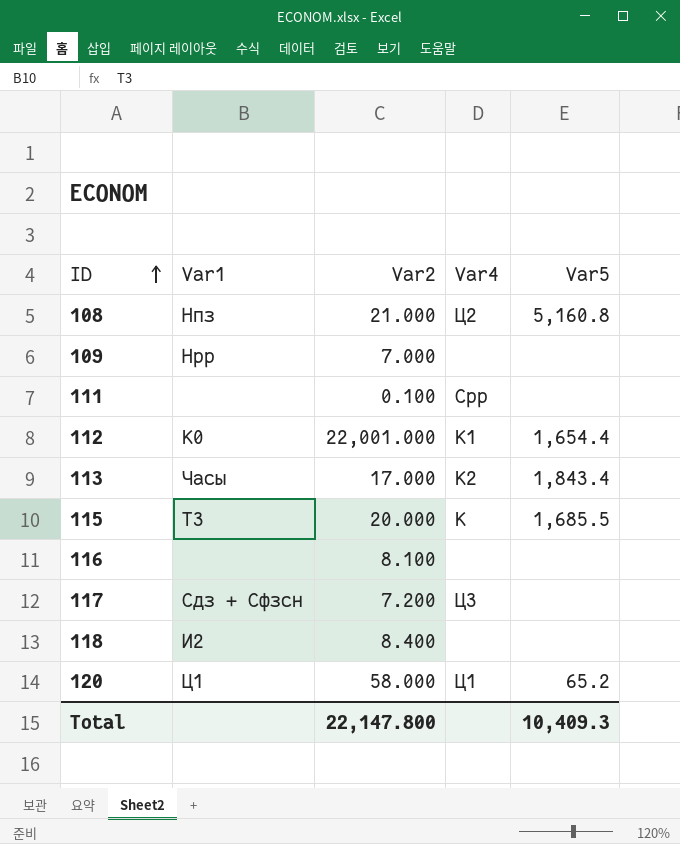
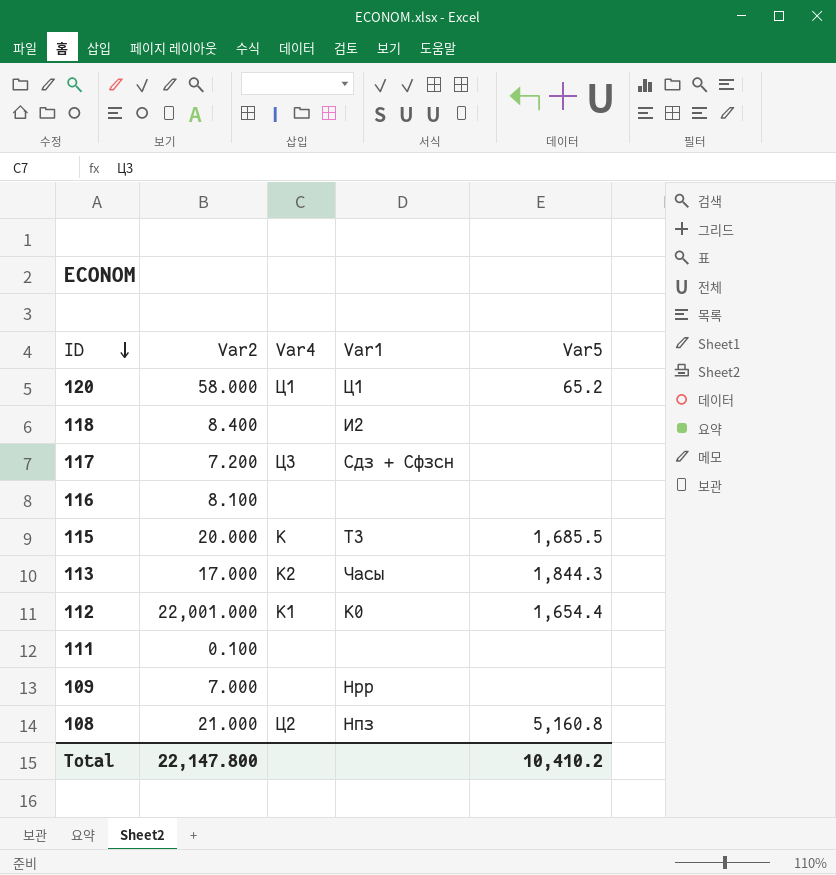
row order: ID ascending -> ID descending
column Var1 | position: 2 -> 4
113 | Var5: 1,843.4 -> 1,844.3
111 | Var4: Срр -> none
Total | Var5: 10,409.3 -> 10,410.2

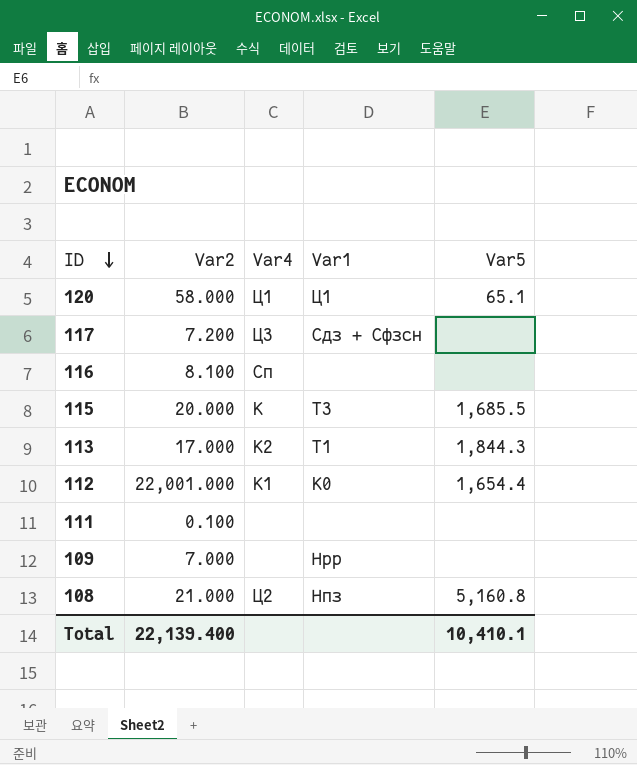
row 118: 8.400 | none | И2 | none -> none
120 | Var5: 65.2 -> 65.1
116 | Var4: none -> Сп
113 | Var1: Часы -> Т1
Total | Var2: 22,147.800 -> 22,139.400
Total | Var5: 10,410.2 -> 10,410.1

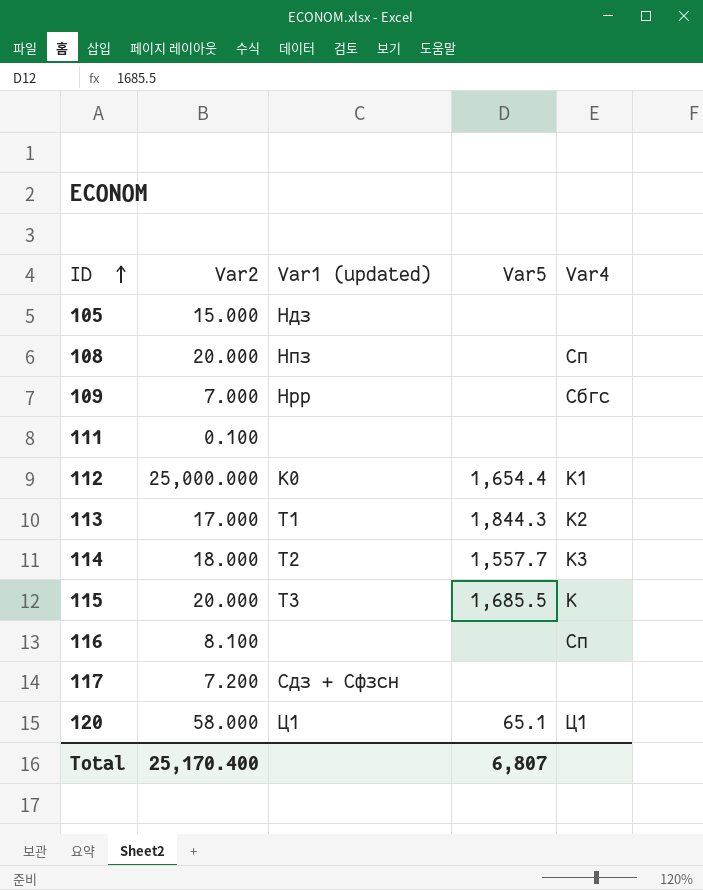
row order: ID descending -> ID ascending
column name: Var1 -> Var1 (updated)
column Var4 | position: 3 -> 5
row 105: none -> 15.000 | Ндз | none | none
108 | Var2: 21.000 -> 20.000
108 | Var5: 5,160.8 -> none
108 | Var4: Ц2 -> Сп
109 | Var4: none -> Сбгс
112 | Var2: 22,001.000 -> 25,000.000
row 114: none -> 18.000 | Т2 | 1,557.7 | К3
117 | Var4: Ц3 -> none
Total | Var2: 22,139.400 -> 25,170.400
Total | Var5: 10,410.1 -> 6,807

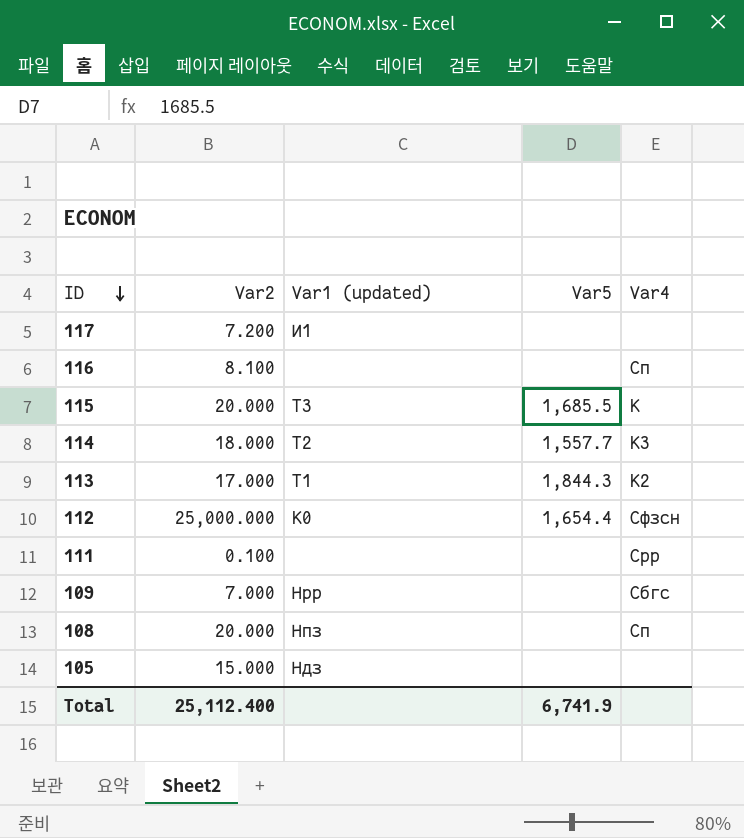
row order: ID ascending -> ID descending
row 120: 58.000 | Ц1 | 65.1 | Ц1 -> none
117 | Var1 (updated): Сдз + Сфзсн -> И1
112 | Var4: К1 -> Сфзсн
111 | Var4: none -> Срр
Total | Var2: 25,170.400 -> 25,112.400
Total | Var5: 6,807 -> 6,741.9

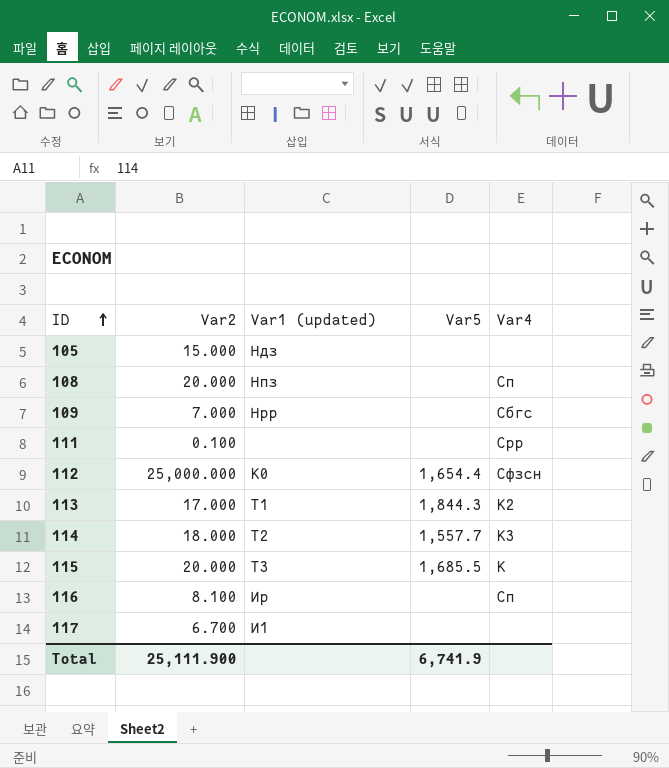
row order: ID descending -> ID ascending
116 | Var1 (updated): none -> Ир
117 | Var2: 7.200 -> 6.700
Total | Var2: 25,112.400 -> 25,111.900

